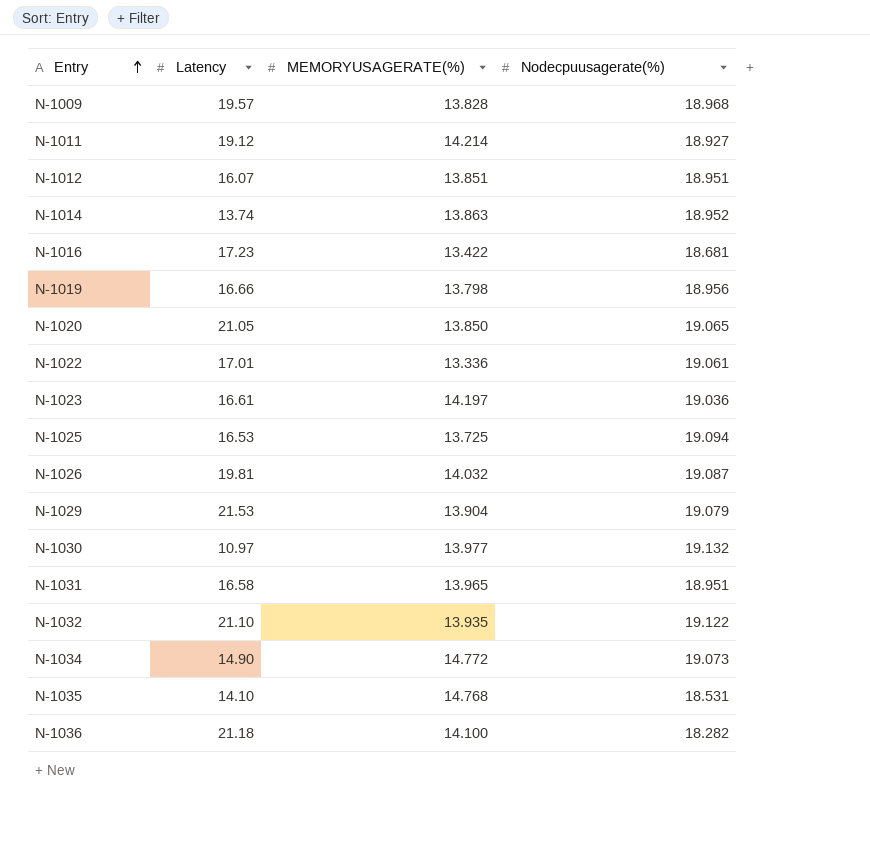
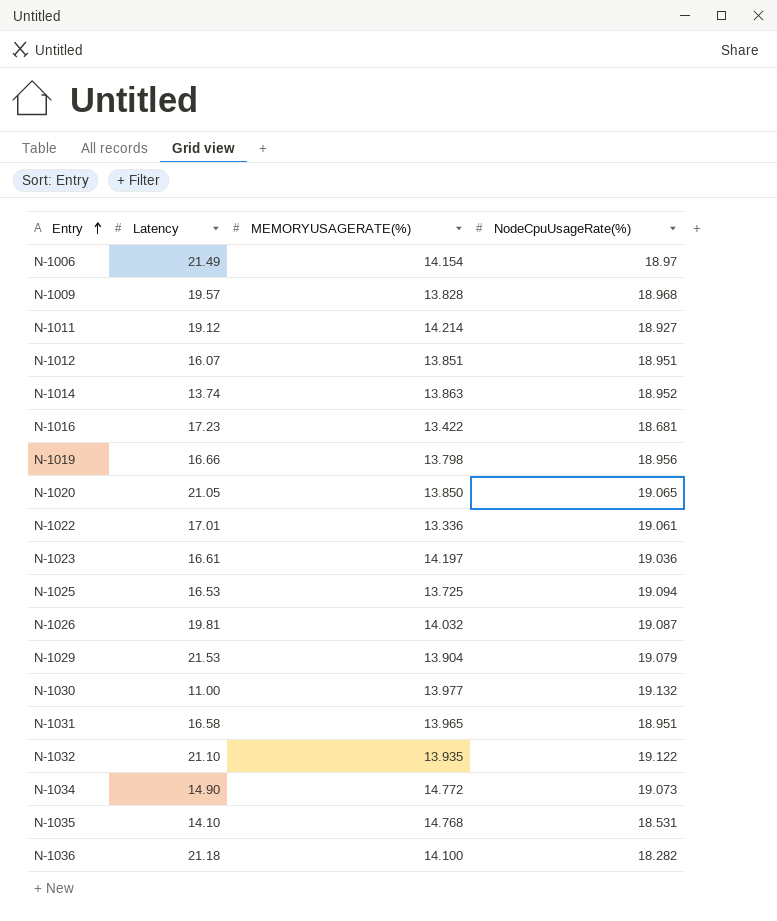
column name: Nodecpuusagerate(%) -> NodeCpuUsageRate(%)
row N-1006: none -> 21.49 | 14.154 | 18.97
N-1030 | Latency: 10.97 -> 11.00

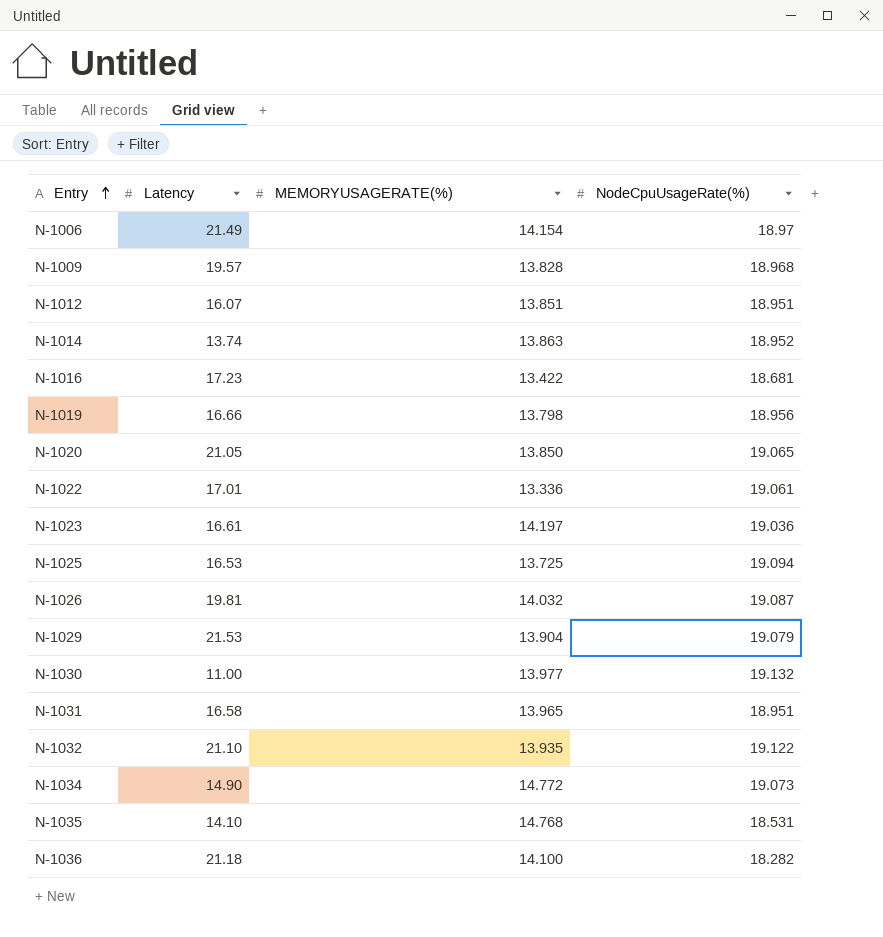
row N-1011: 19.12 | 14.214 | 18.927 -> none

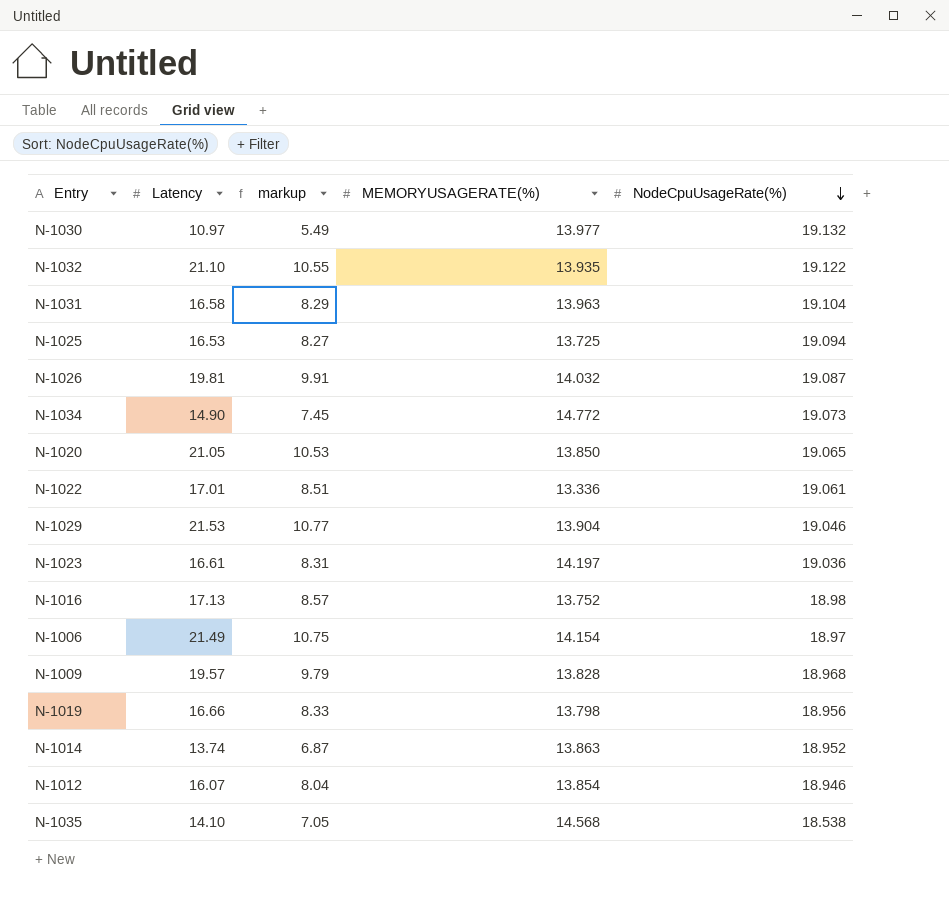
row order: Entry ascending -> NodeCpuUsageRate(%) descending
column markup | formula: none -> [Latency] * 0.5
row N-1036: 21.18 | 14.100 | 18.282 -> none
N-1030 | Latency: 11.00 -> 10.97
N-1031 | MEMORYUSAGERATE(%): 13.965 -> 13.963
N-1031 | NodeCpuUsageRate(%): 18.951 -> 19.104
N-1029 | NodeCpuUsageRate(%): 19.079 -> 19.046
N-1016 | Latency: 17.23 -> 17.13
N-1016 | MEMORYUSAGERATE(%): 13.422 -> 13.752
N-1016 | NodeCpuUsageRate(%): 18.681 -> 18.98
N-1012 | MEMORYUSAGERATE(%): 13.851 -> 13.854
N-1012 | NodeCpuUsageRate(%): 18.951 -> 18.946
N-1035 | MEMORYUSAGERATE(%): 14.768 -> 14.568
N-1035 | NodeCpuUsageRate(%): 18.531 -> 18.538

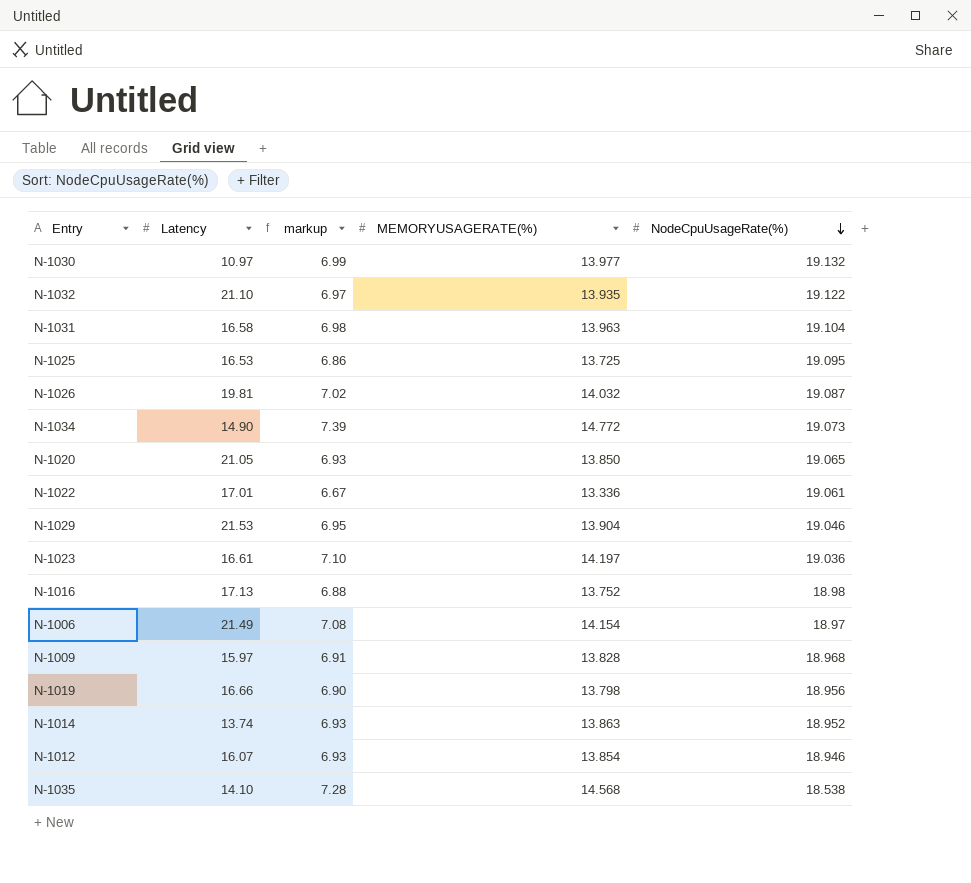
column markup | formula: [Latency] * 0.5 -> [MEMORYUSAGERATE(%)] * 0.5
N-1025 | NodeCpuUsageRate(%): 19.094 -> 19.095
N-1009 | Latency: 19.57 -> 15.97

